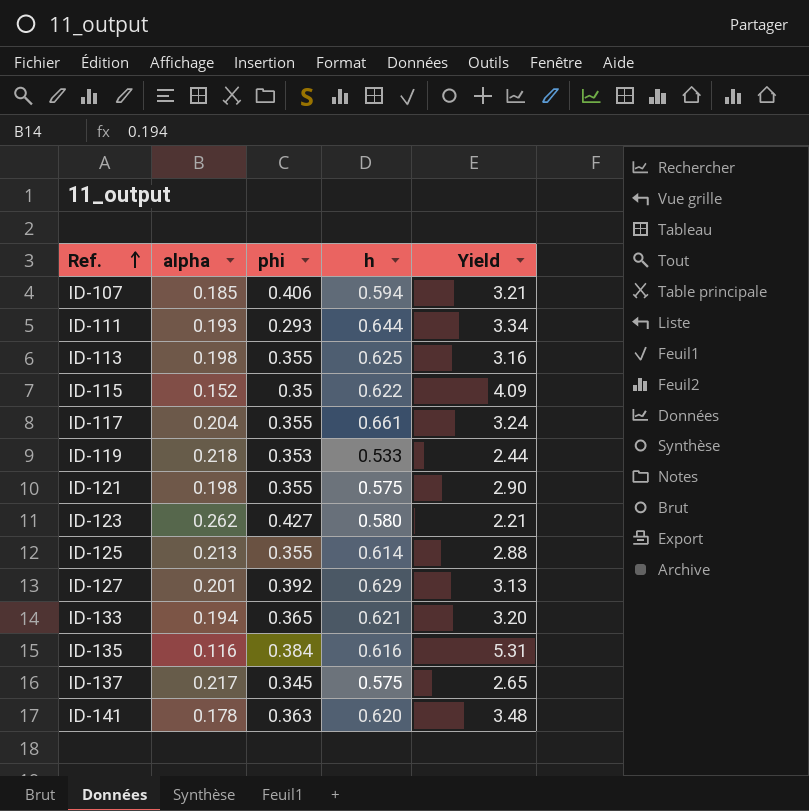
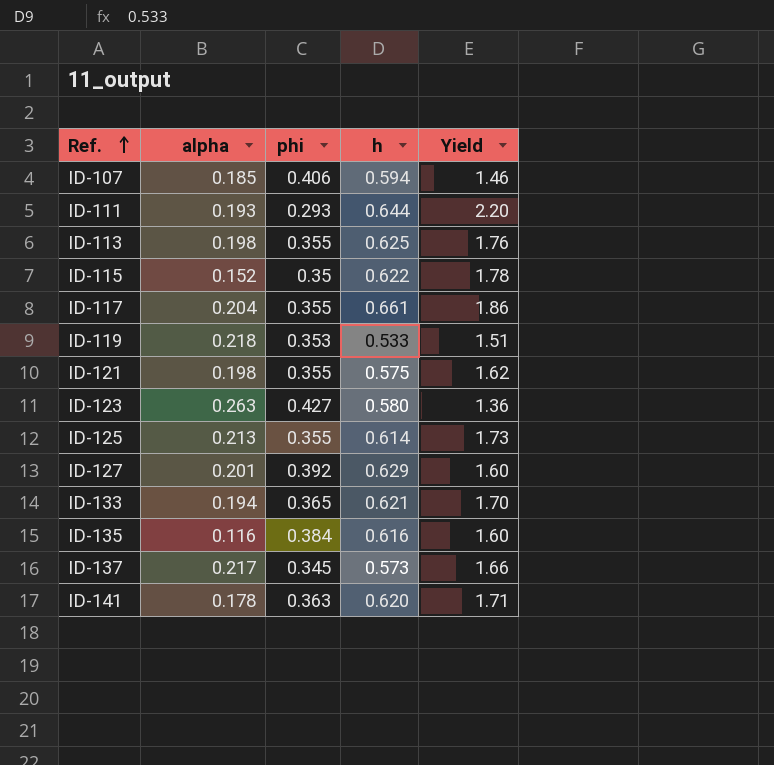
column Yield | formula: [h] / [alpha] -> [h] / [phi]
ID-123 | alpha: 0.262 -> 0.263
ID-137 | h: 0.575 -> 0.573

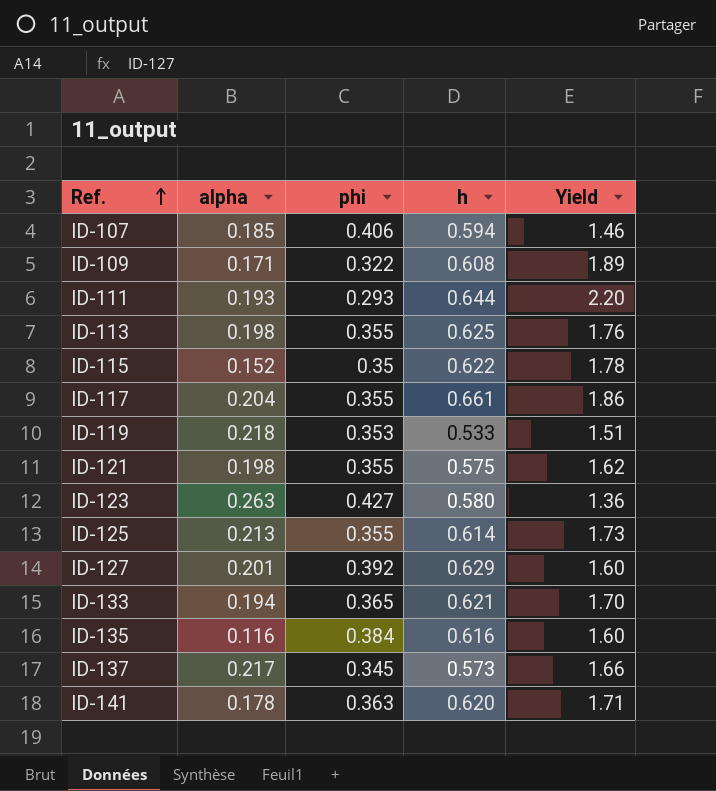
row ID-109: none -> 0.171 | 0.322 | 0.608 | 1.89

